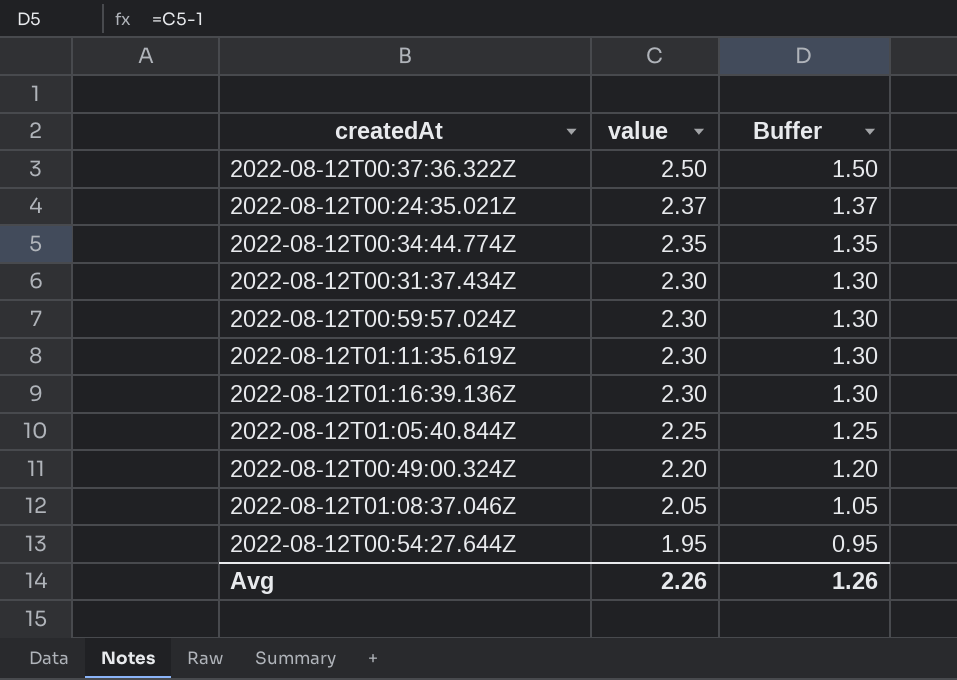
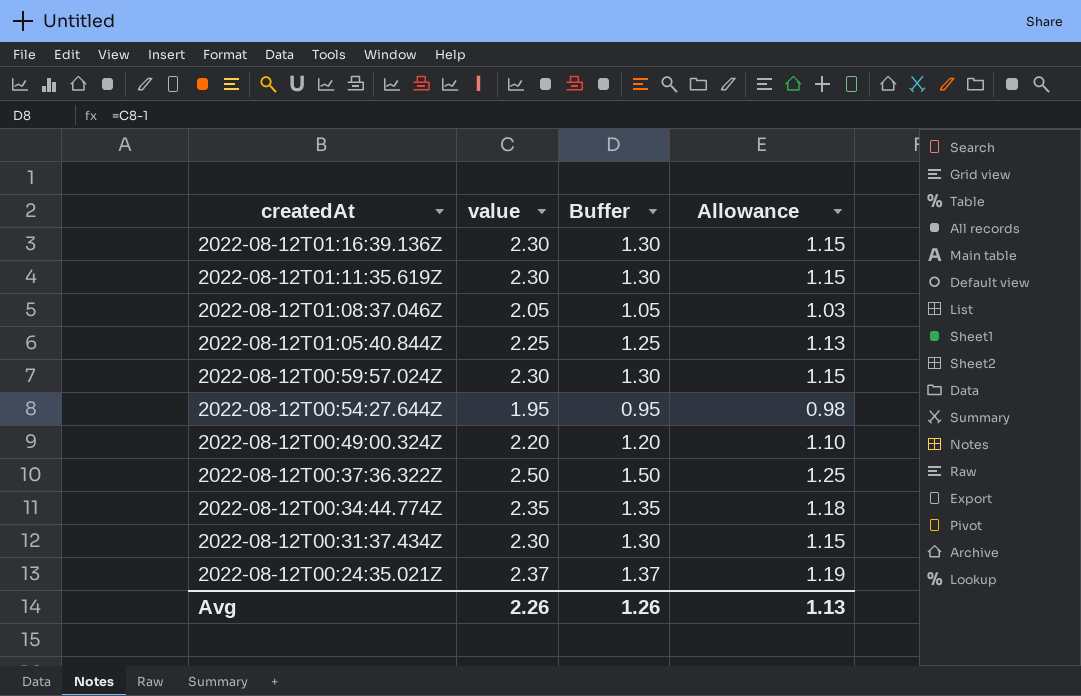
row order: value descending -> createdAt descending
column Allowance | formula: none -> [value] * 0.5

